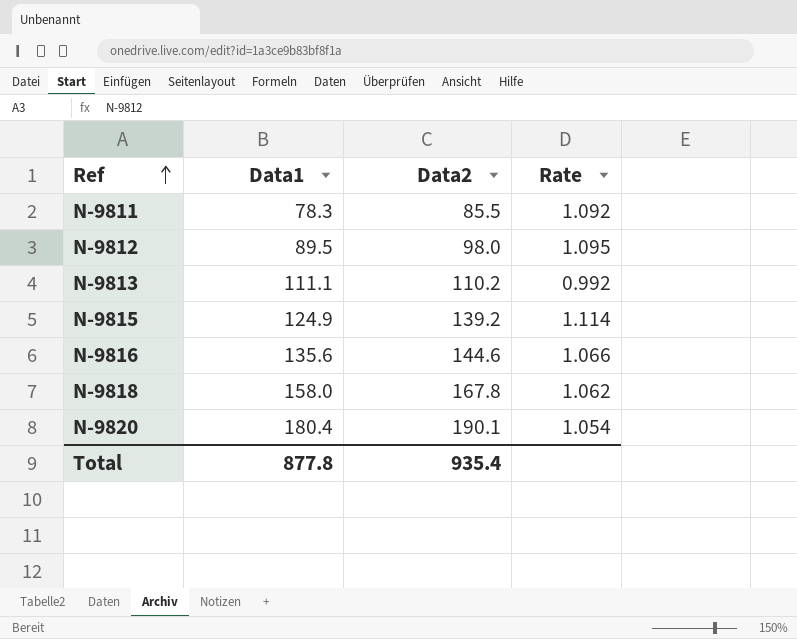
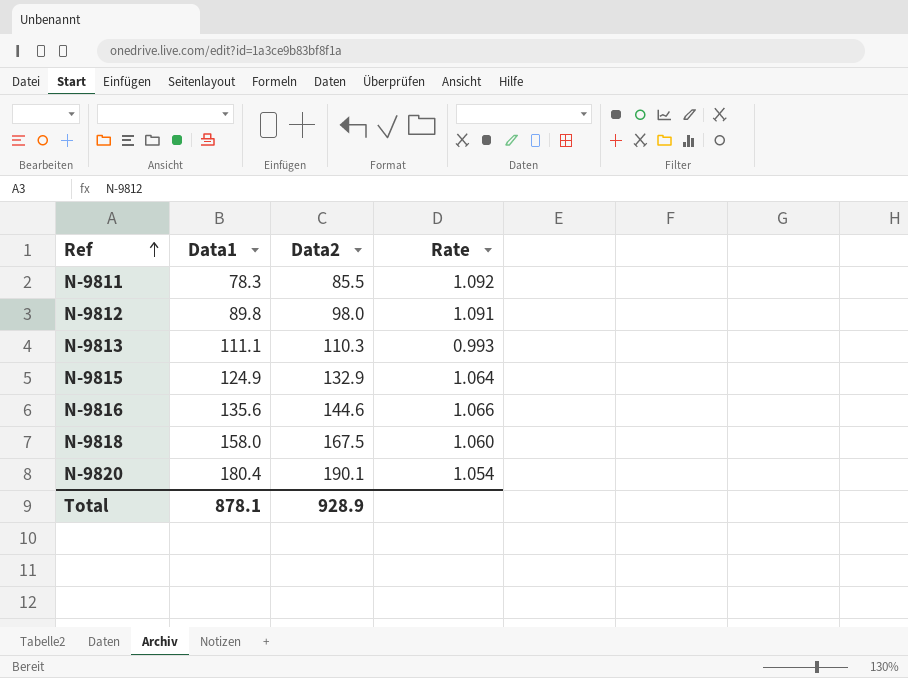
N-9812 | Data1: 89.5 -> 89.8
N-9812 | Rate: 1.095 -> 1.091
N-9813 | Data2: 110.2 -> 110.3
N-9813 | Rate: 0.992 -> 0.993
N-9815 | Data2: 139.2 -> 132.9
N-9815 | Rate: 1.114 -> 1.064
N-9818 | Data2: 167.8 -> 167.5
N-9818 | Rate: 1.062 -> 1.060
Total | Data1: 877.8 -> 878.1
Total | Data2: 935.4 -> 928.9

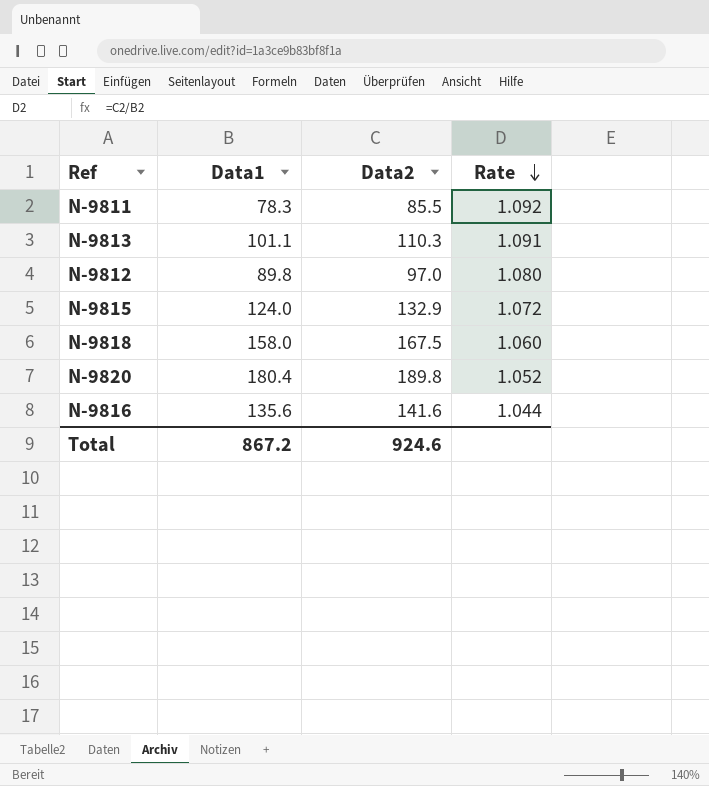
row order: Ref ascending -> Rate descending
N-9813 | Data1: 111.1 -> 101.1
N-9813 | Rate: 0.993 -> 1.091
N-9812 | Data2: 98.0 -> 97.0
N-9812 | Rate: 1.091 -> 1.080
N-9815 | Data1: 124.9 -> 124.0
N-9815 | Rate: 1.064 -> 1.072
N-9820 | Data2: 190.1 -> 189.8
N-9820 | Rate: 1.054 -> 1.052
N-9816 | Data2: 144.6 -> 141.6
N-9816 | Rate: 1.066 -> 1.044
Total | Data1: 878.1 -> 867.2
Total | Data2: 928.9 -> 924.6

